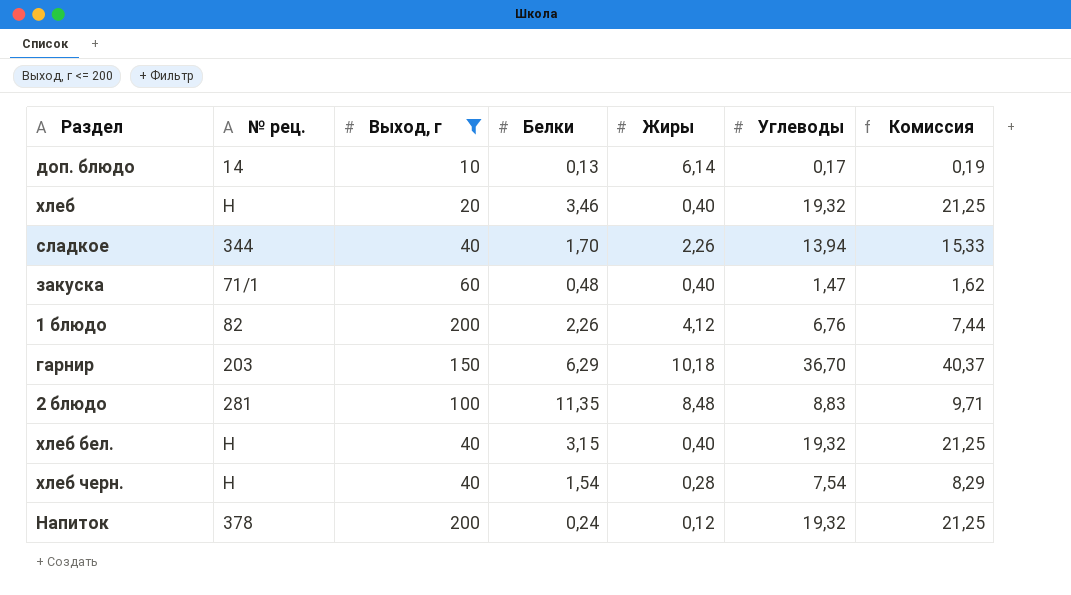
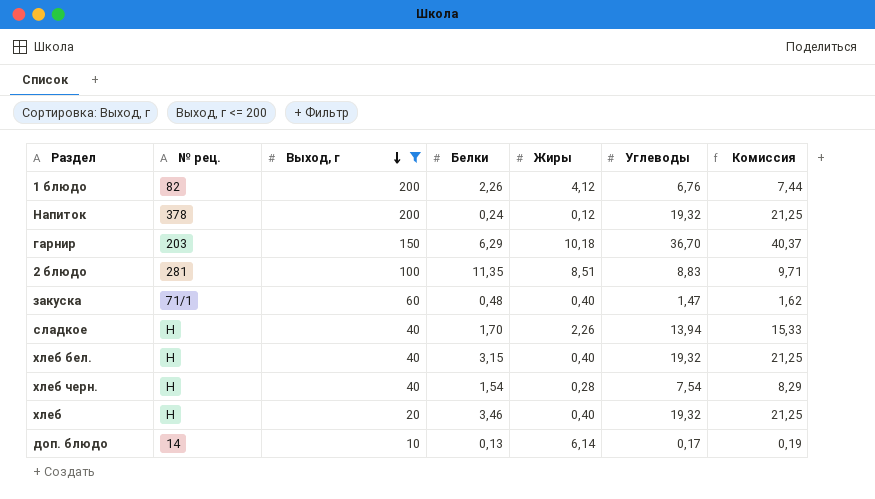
row order: none -> Выход, г descending
2 блюдо | Жиры: 8,48 -> 8,51
сладкое | № рец.: 344 -> Н

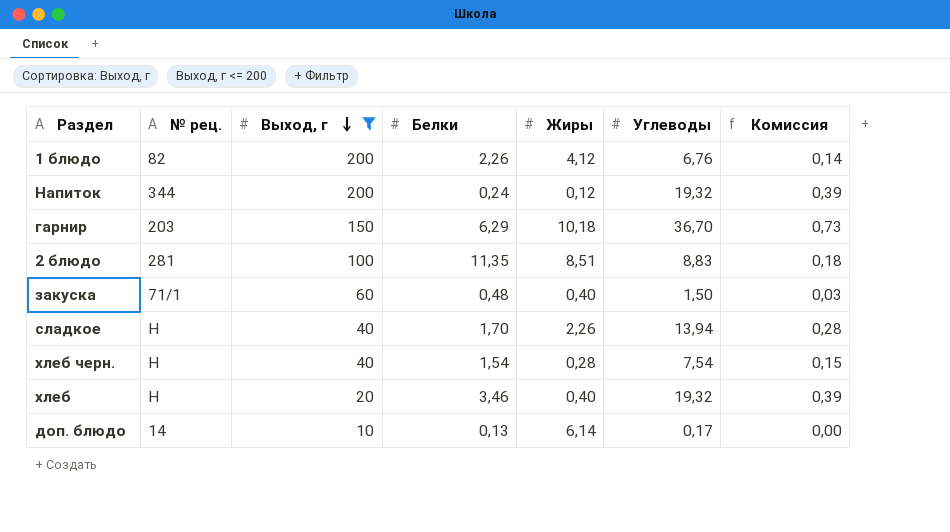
column Комиссия | formula: [Углеводы] * 1,1 -> [Углеводы] * 0,02
row хлеб бел.: Н | 40 | 3,15 | 0,40 | 19,32 | 21,25 -> none
Напиток | № рец.: 378 -> 344
закуска | Углеводы: 1,47 -> 1,50

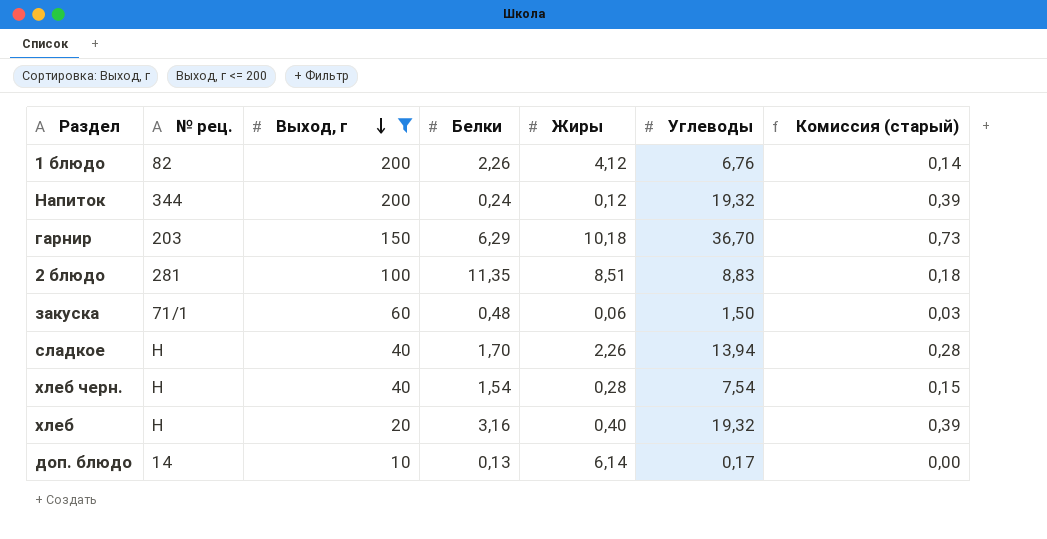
column name: Комиссия -> Комиссия (старый)
закуска | Жиры: 0,40 -> 0,06
хлеб | Белки: 3,46 -> 3,16

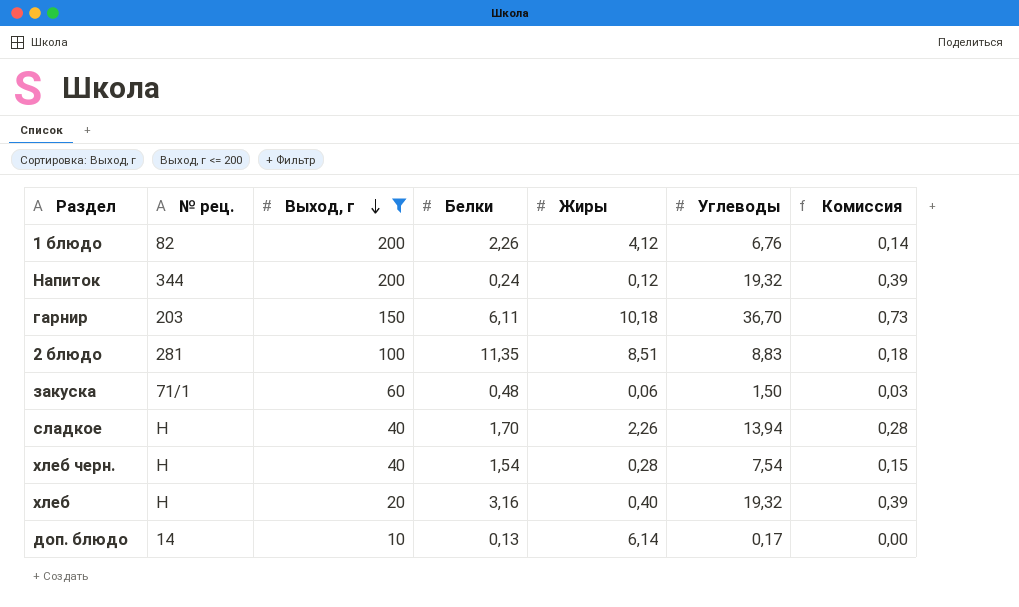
column name: Комиссия (старый) -> Комиссия
гарнир | Белки: 6,29 -> 6,11

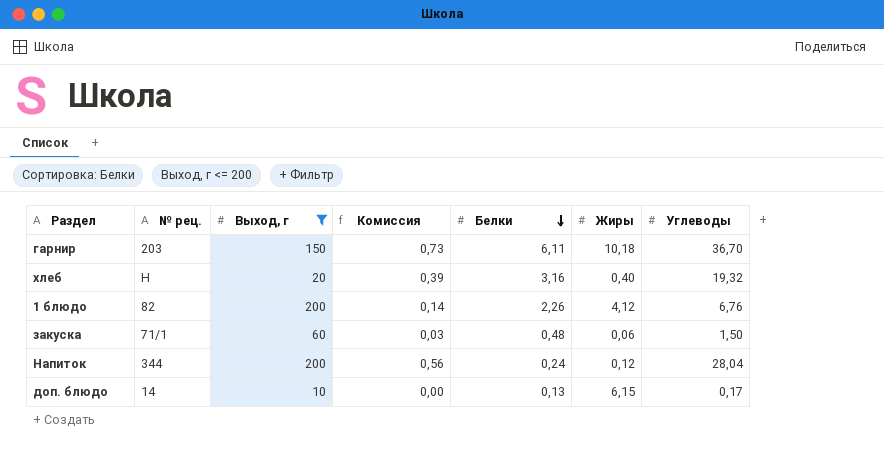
row order: Выход, г descending -> Белки descending
column Комиссия | position: 7 -> 4
row 2 блюдо: 281 | 100 | 11,35 | 8,51 | 8,83 | 0,18 -> none
row сладкое: Н | 40 | 1,70 | 2,26 | 13,94 | 0,28 -> none
row хлеб черн.: Н | 40 | 1,54 | 0,28 | 7,54 | 0,15 -> none
Напиток | Комиссия: 0,39 -> 0,56
Напиток | Углеводы: 19,32 -> 28,04
доп. блюдо | Жиры: 6,14 -> 6,15

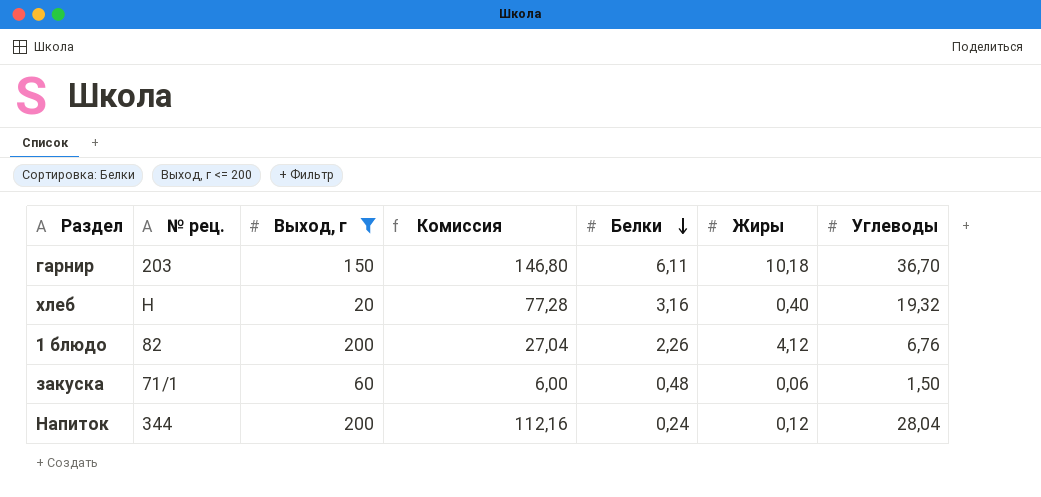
column Комиссия | formula: [Углеводы] * 0,02 -> [Углеводы] * 4
row доп. блюдо: 14 | 10 | 0,00 | 0,13 | 6,15 | 0,17 -> none

